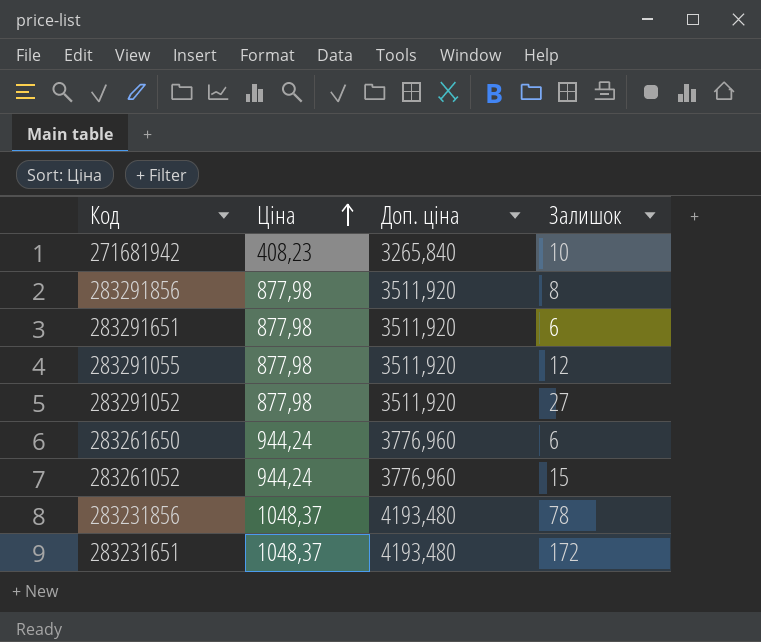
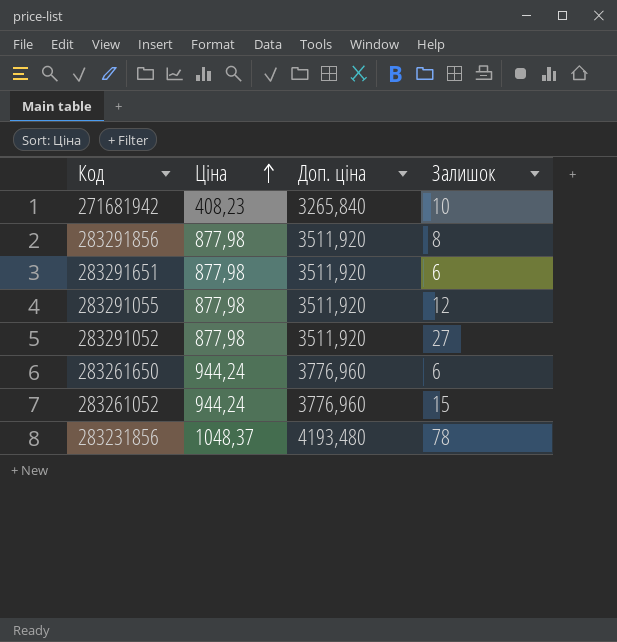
row 283231651: 1048,37 | 4193,480 | 172 -> none

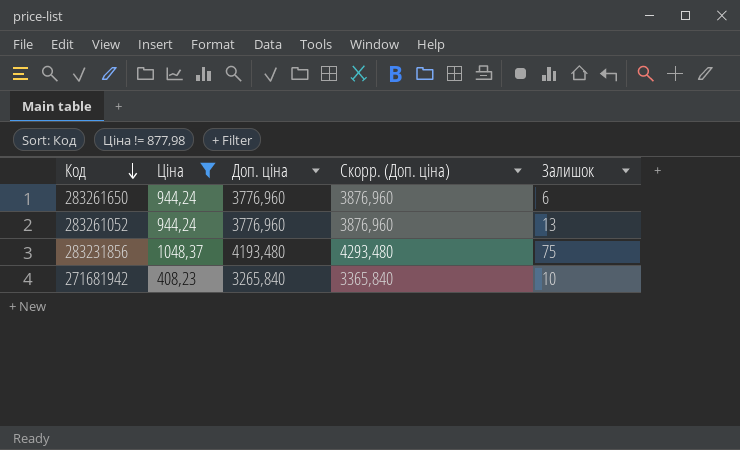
filter: none -> Ціна != 877,98
row order: Ціна ascending -> Код descending
column Скорр. (Доп. ціна) | formula: none -> [Доп. ціна] + 100
283261052 | Залишок: 15 -> 13
283231856 | Залишок: 78 -> 75

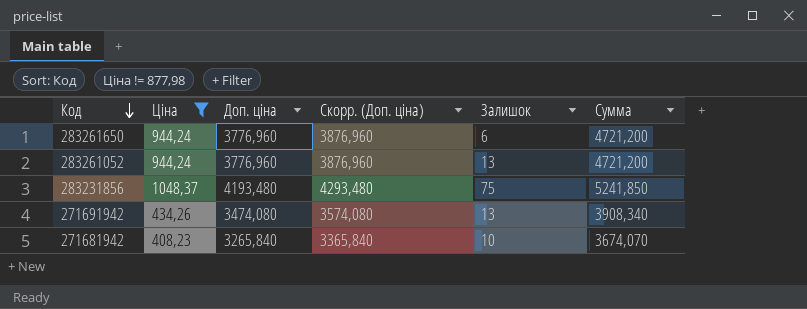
column Сумма | formula: none -> [Ціна] + [Доп. ціна]
row 271691942: none -> 434,26 | 3474,080 | 3574,080 | 13 | 3908,340

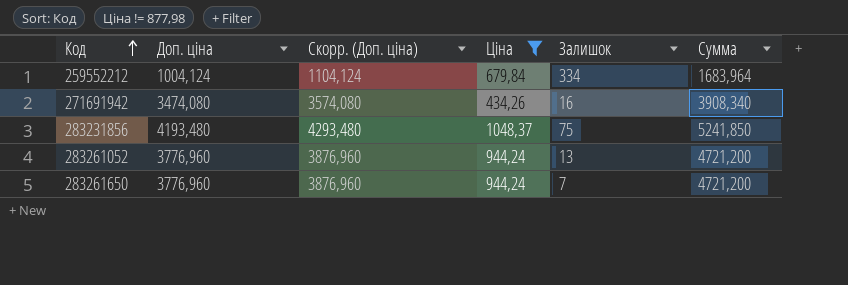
row order: Код descending -> Код ascending
column Ціна | position: 2 -> 4
row 271681942: 408,23 | 3265,840 | 3365,840 | 10 | 3674,070 -> none
row 259552212: none -> 1004,124 | 1104,124 | 679,84 | 334 | 1683,964
271691942 | Залишок: 13 -> 16
283261650 | Залишок: 6 -> 7

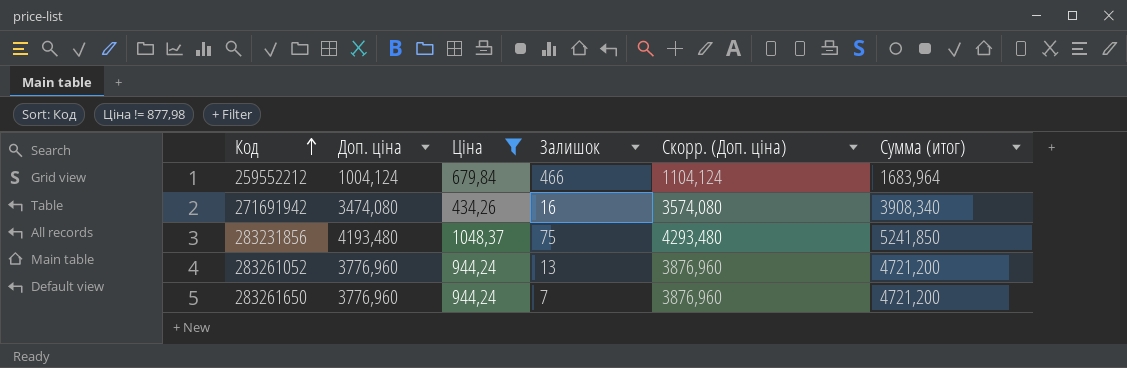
column Скорр. (Доп. ціна) | position: 3 -> 5
column name: Сумма -> Сумма (итог)
259552212 | Залишок: 334 -> 466

